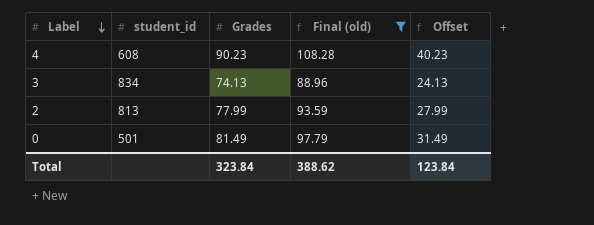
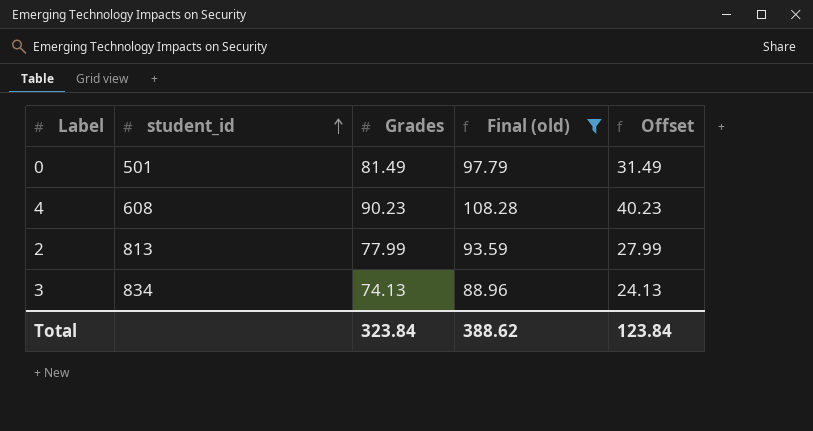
row order: Label descending -> student_id ascending

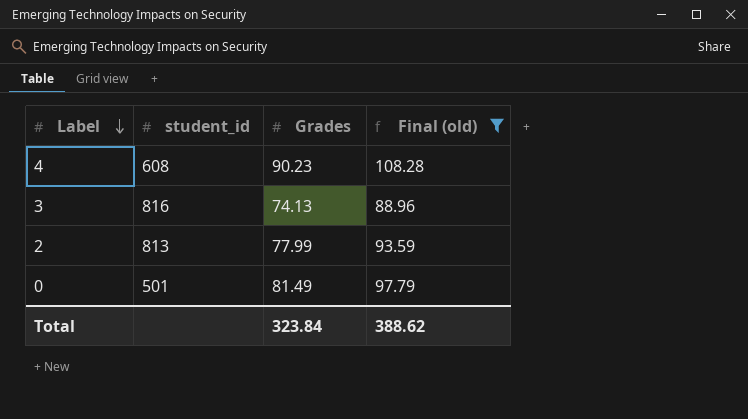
row order: student_id ascending -> Label descending
column Offset | formula: [Grades] - 50 -> none
3 | student_id: 834 -> 816

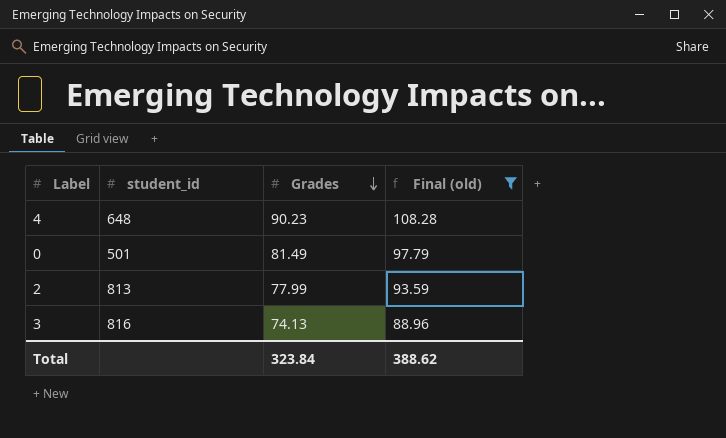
row order: Label descending -> Grades descending
4 | student_id: 608 -> 648

